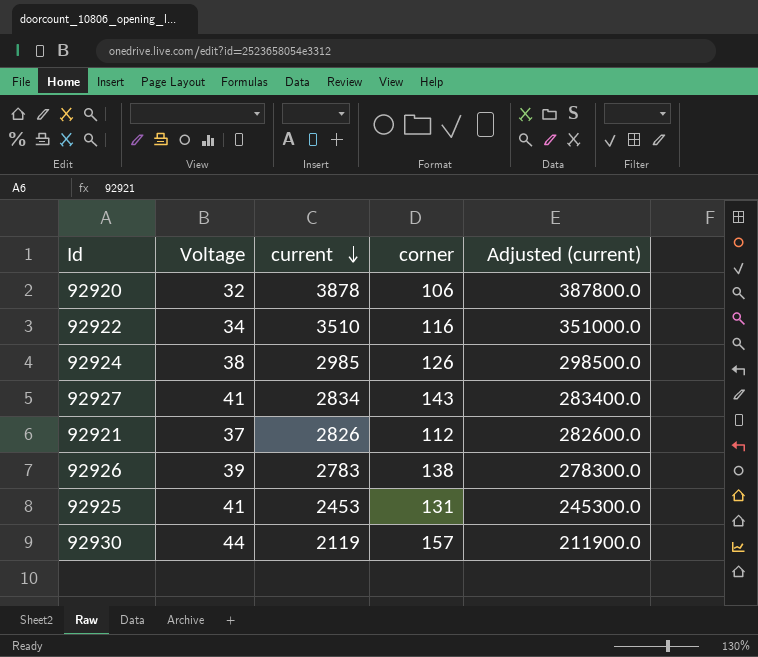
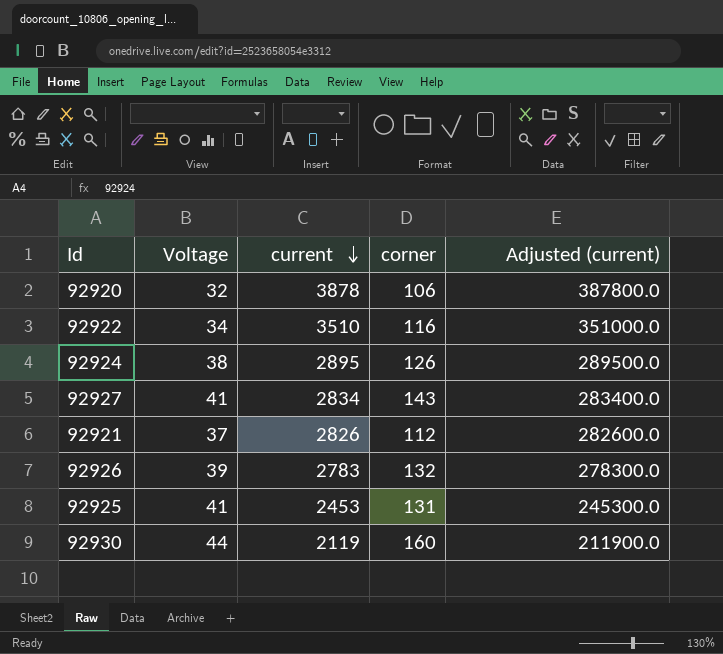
92924 | current: 2985 -> 2895
92924 | Adjusted (current): 298500.0 -> 289500.0
92926 | corner: 138 -> 132
92930 | corner: 157 -> 160

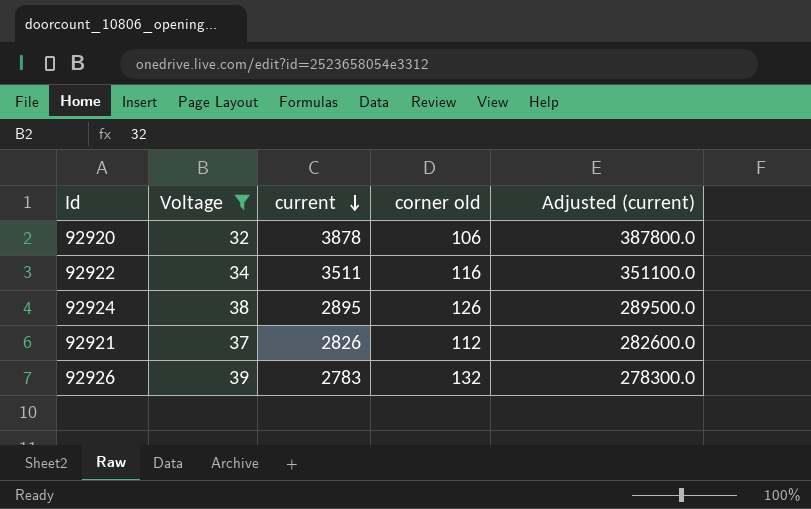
filter: none -> Voltage <= 39
column name: corner -> corner old
92922 | current: 3510 -> 3511
92922 | Adjusted (current): 351000.0 -> 351100.0

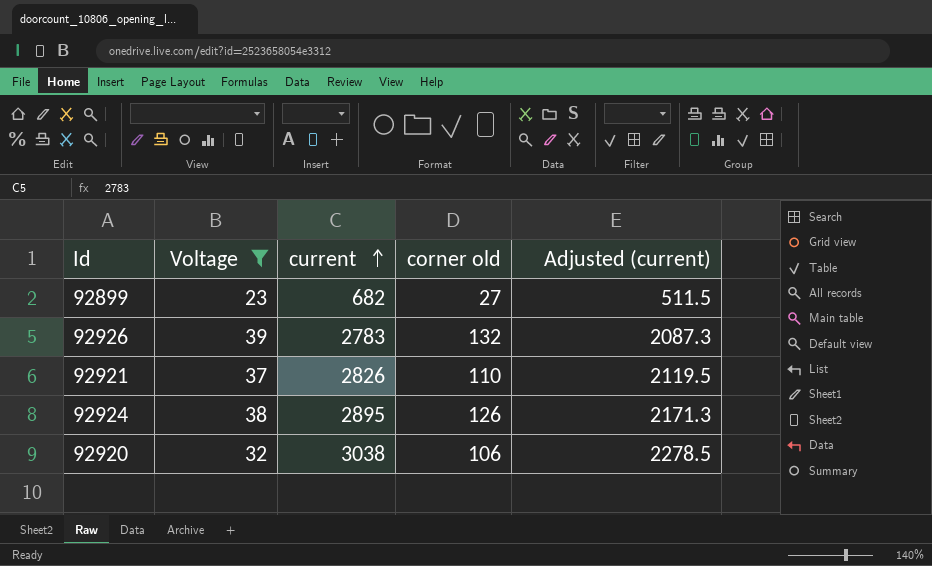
row order: current descending -> current ascending
column Adjusted (current) | formula: [current] * 100 -> [current] * 0.75
row 92922: 34 | 3511 | 116 | 351100.0 -> none
row 92899: none -> 23 | 682 | 27 | 511.5
92921 | corner old: 112 -> 110
92920 | current: 3878 -> 3038

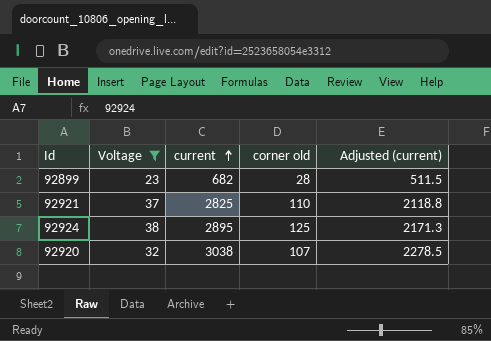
row 92926: 39 | 2783 | 132 | 2087.3 -> none
92899 | corner old: 27 -> 28
92921 | current: 2826 -> 2825
92921 | Adjusted (current): 2119.5 -> 2118.8
92924 | corner old: 126 -> 125
92920 | corner old: 106 -> 107

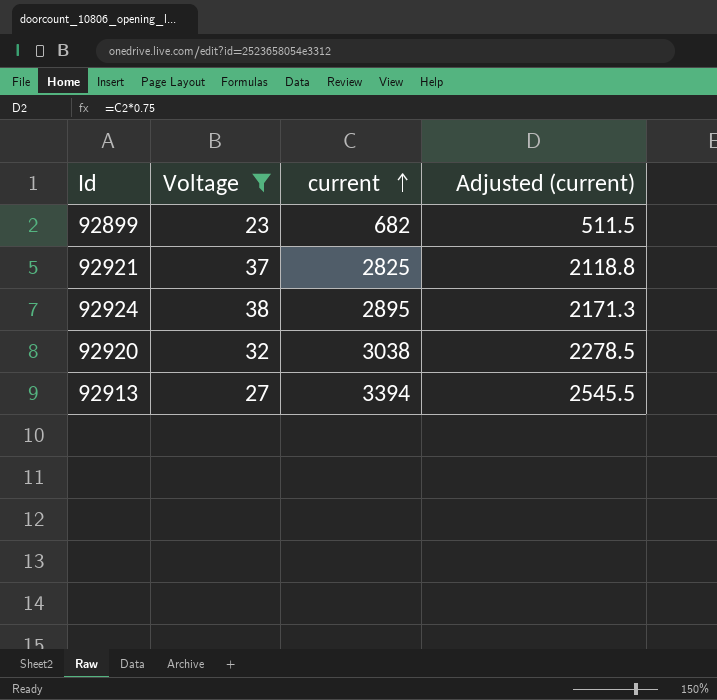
column corner old | position: 4 -> none
row 92913: none -> 27 | 3394 | 2545.5

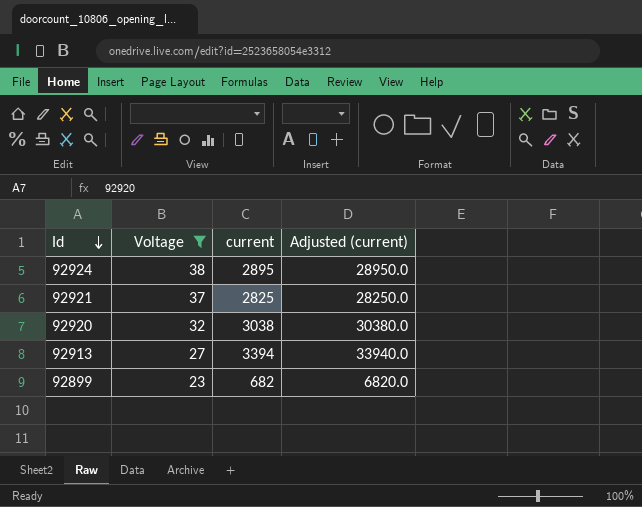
row order: current ascending -> Id descending
column Adjusted (current) | formula: [current] * 0.75 -> [current] * 10

